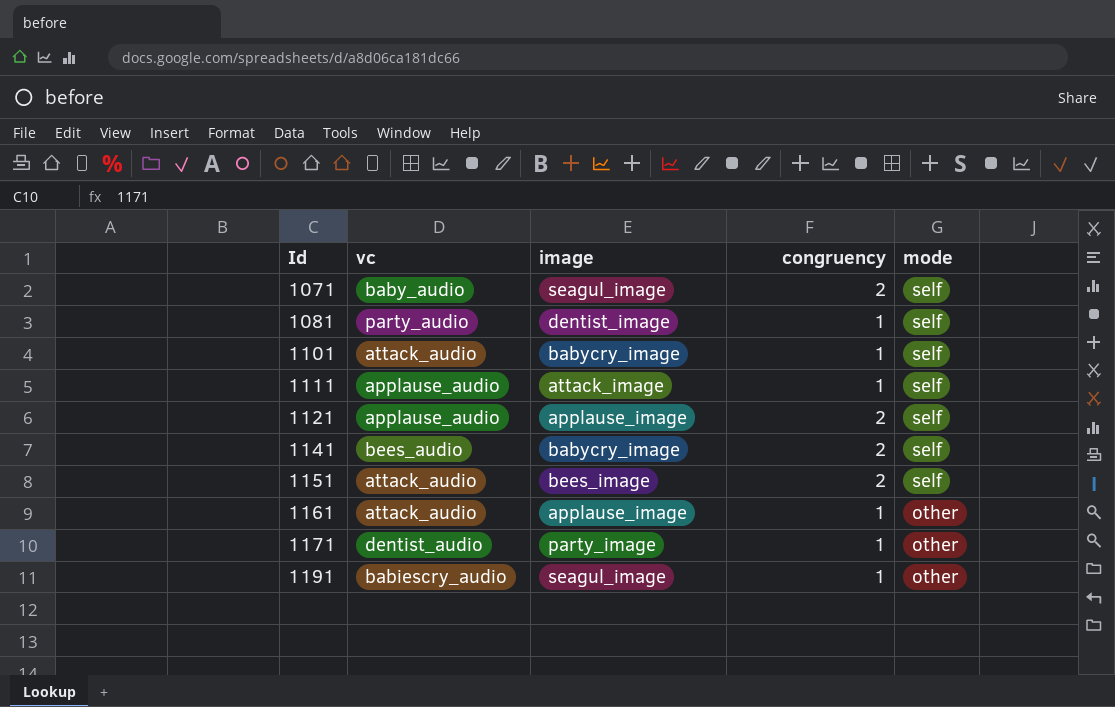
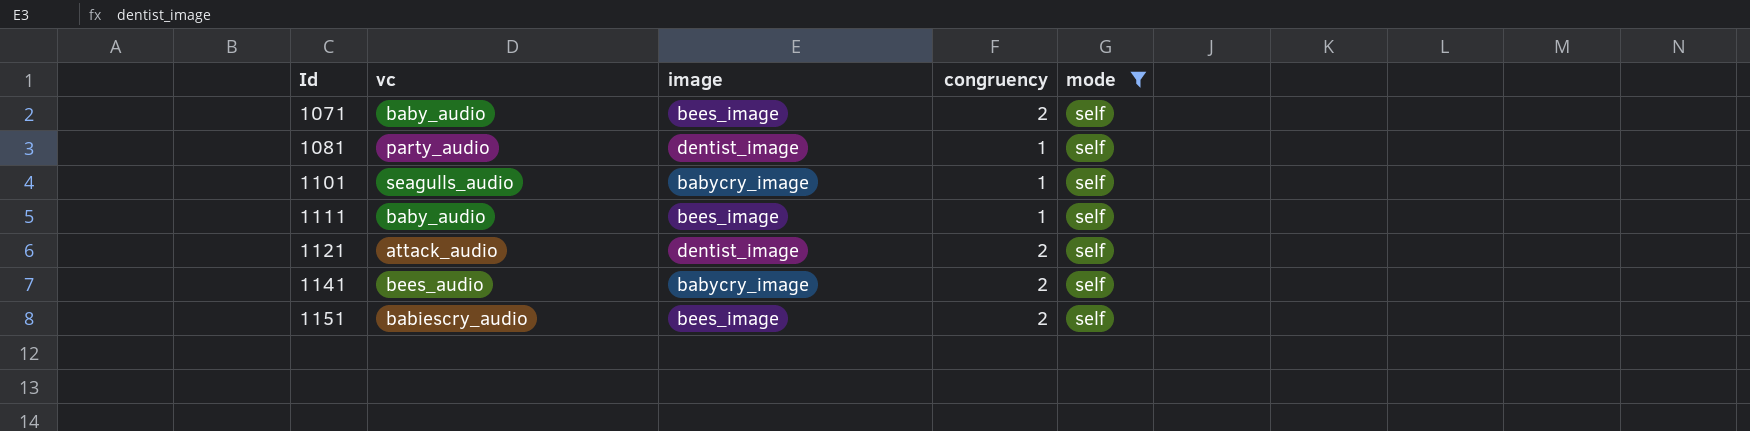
filter: none -> mode = self
1071 | image: seagul_image -> bees_image
1101 | vc: attack_audio -> seagulls_audio
1111 | vc: applause_audio -> baby_audio
1111 | image: attack_image -> bees_image
1121 | vc: applause_audio -> attack_audio
1121 | image: applause_image -> dentist_image
1151 | vc: attack_audio -> babiescry_audio

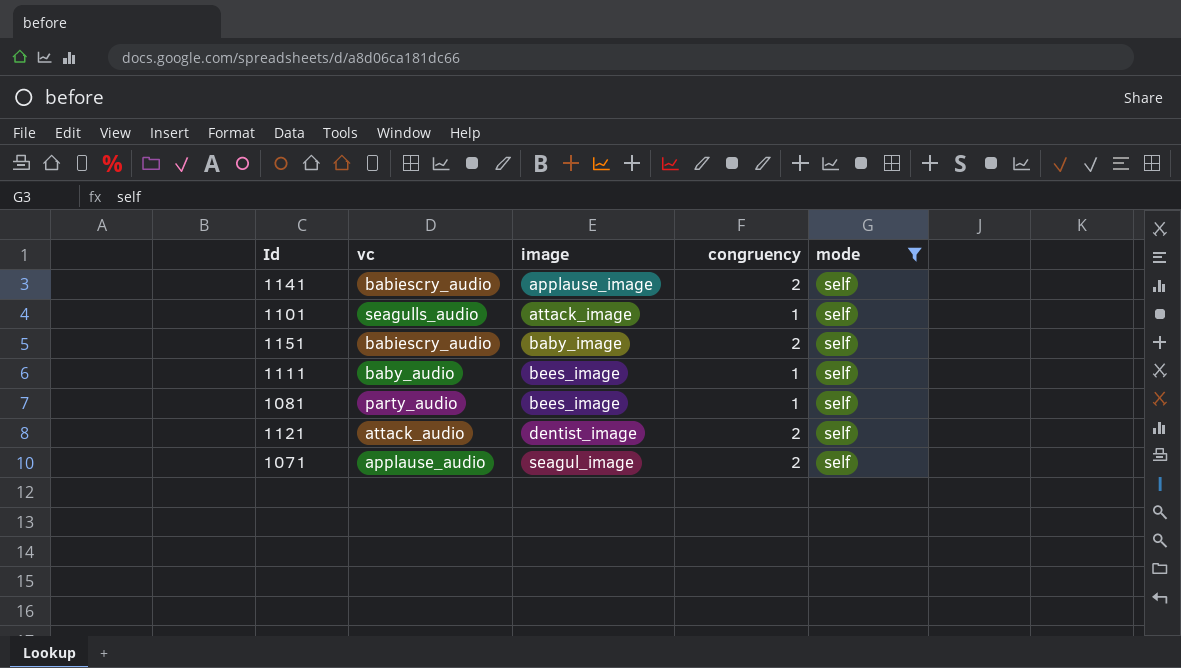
row order: Id ascending -> image ascending
1141 | vc: bees_audio -> babiescry_audio
1141 | image: babycry_image -> applause_image
1101 | image: babycry_image -> attack_image
1151 | image: bees_image -> baby_image
1081 | image: dentist_image -> bees_image
1071 | vc: baby_audio -> applause_audio
1071 | image: bees_image -> seagul_image

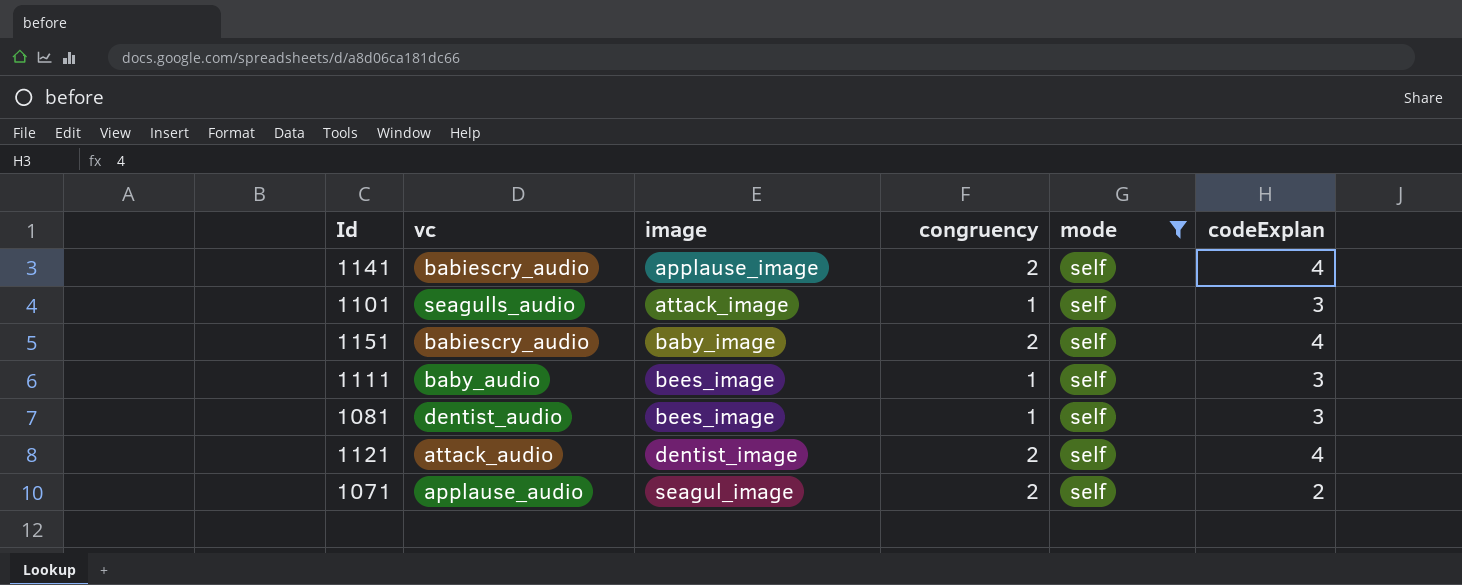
column codeExplan | position: none -> 6
1081 | vc: party_audio -> dentist_audio

